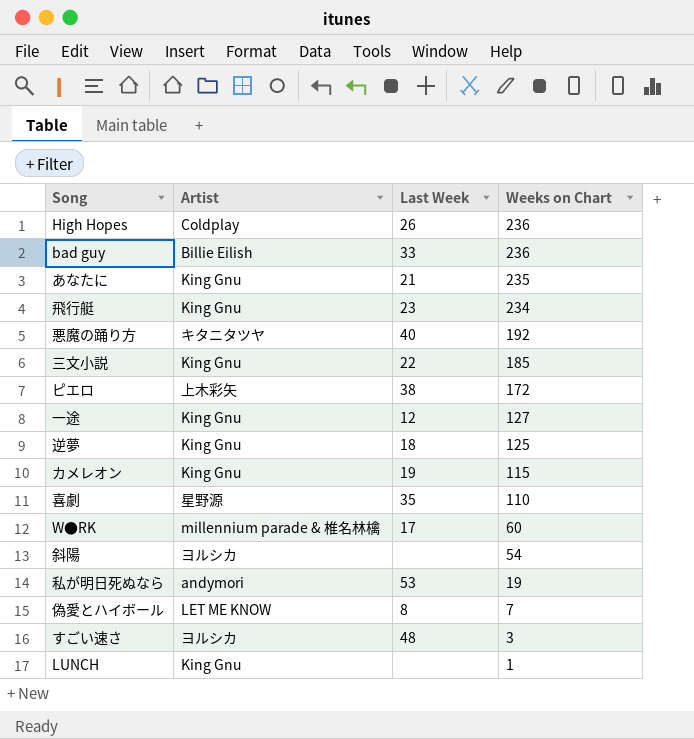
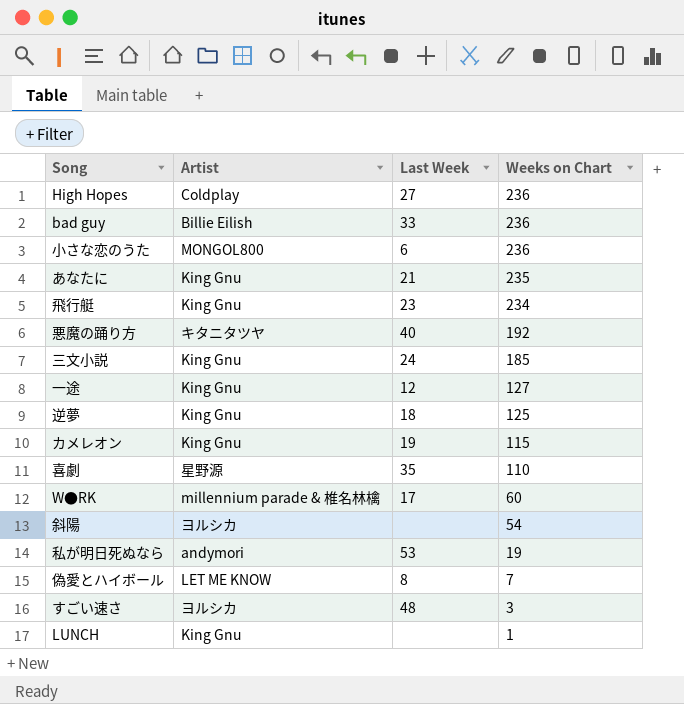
row ピエロ: 上木彩矢 | 38 | 172 -> none
High Hopes | Last Week: 26 -> 27
row 小さな恋のうた: none -> MONGOL800 | 6 | 236
三文小説 | Last Week: 22 -> 24

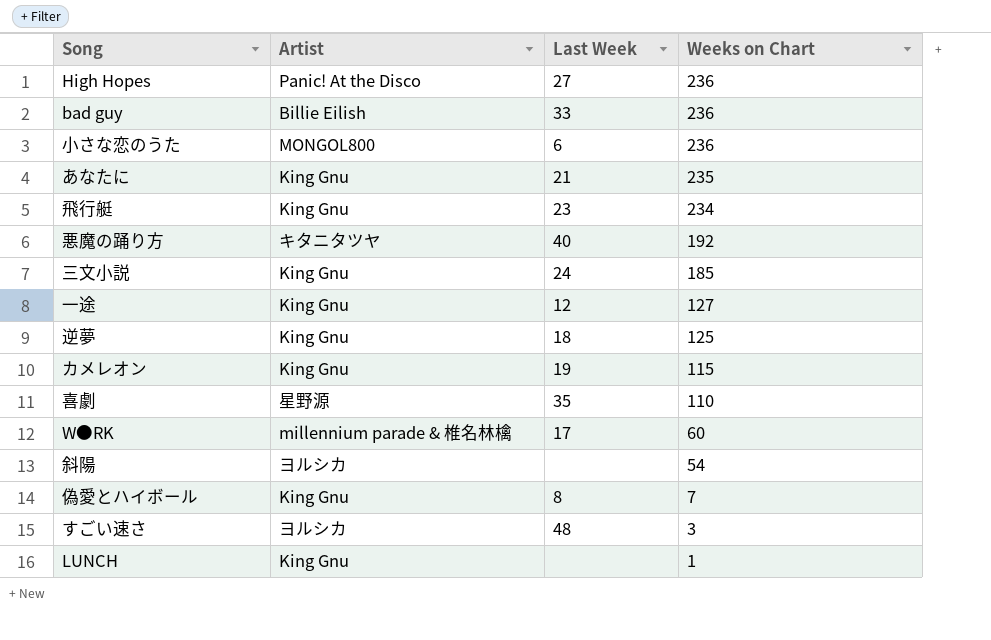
row 私が明日死ぬなら: andymori | 53 | 19 -> none
High Hopes | Artist: Coldplay -> Panic! At the Disco
偽愛とハイボール | Artist: LET ME KNOW -> King Gnu

